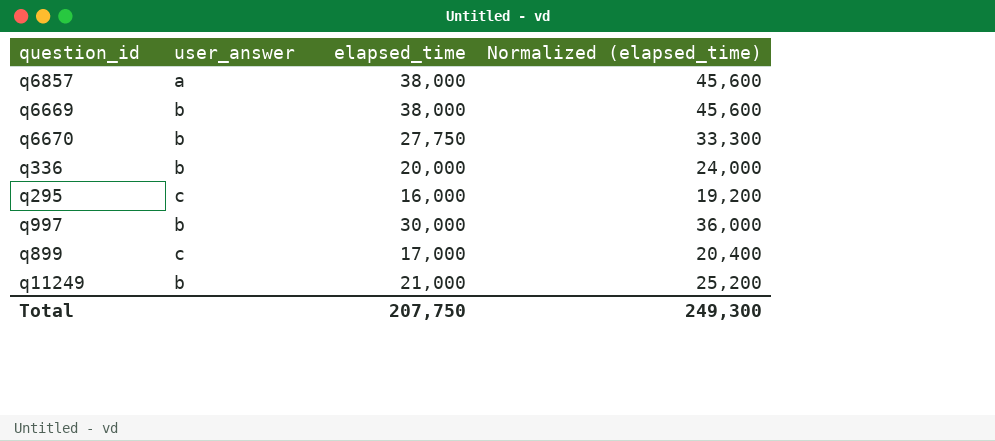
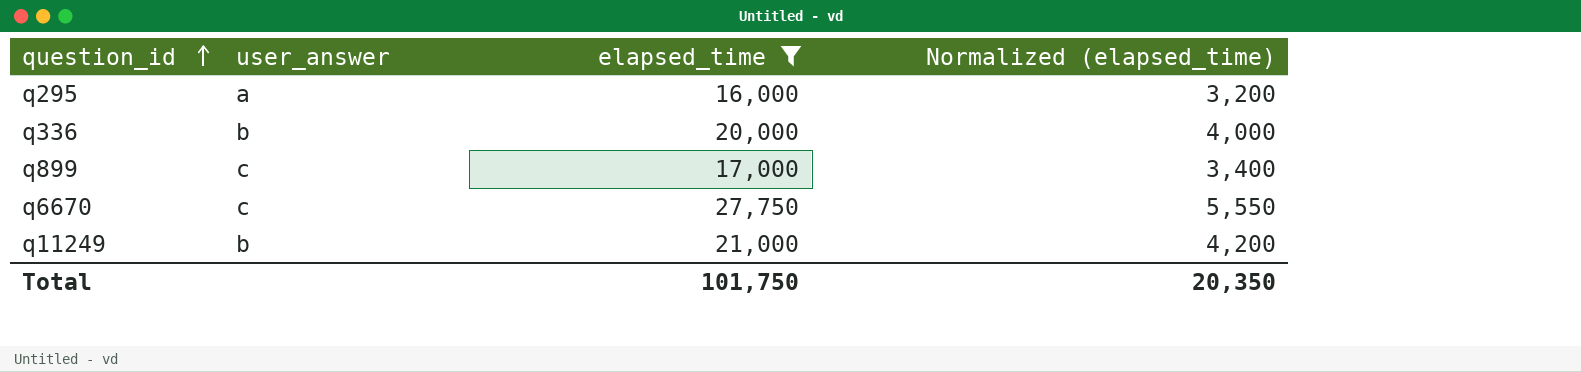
filter: none -> elapsed_time <= 27,750
row order: none -> question_id ascending
column Normalized (elapsed_time) | formula: [elapsed_time] * 1.2 -> [elapsed_time] * 0.2
q295 | user_answer: c -> a
q6670 | user_answer: b -> c
Total | elapsed_time: 207,750 -> 101,750
Total | Normalized (elapsed_time): 249,300 -> 20,350

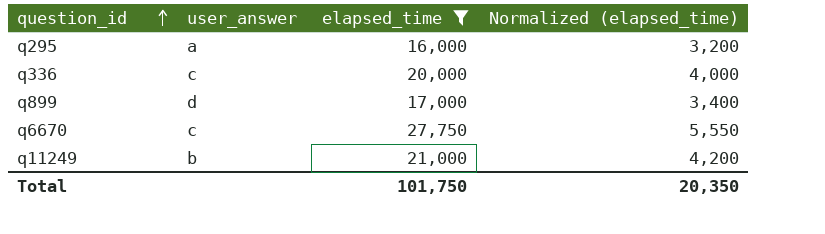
q336 | user_answer: b -> c
q899 | user_answer: c -> d

